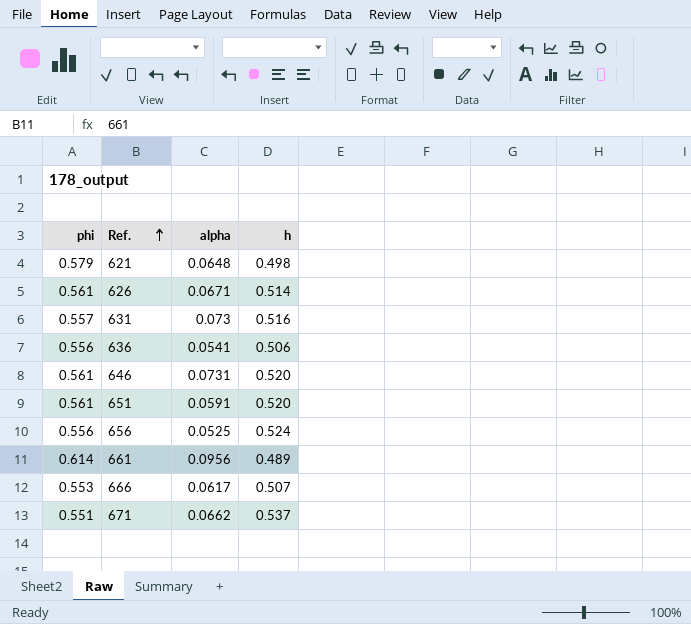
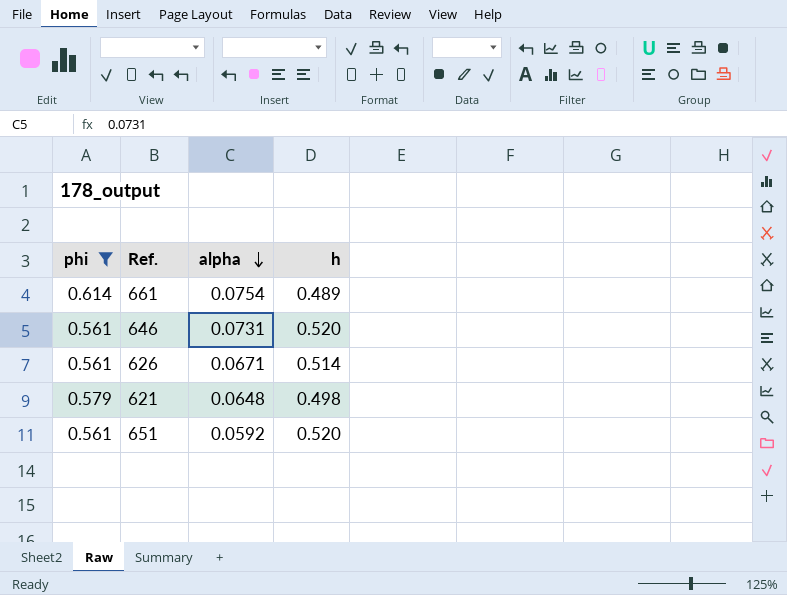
filter: none -> phi >= 0.561
row order: Ref. ascending -> alpha descending
661 | alpha: 0.0956 -> 0.0754
651 | alpha: 0.0591 -> 0.0592

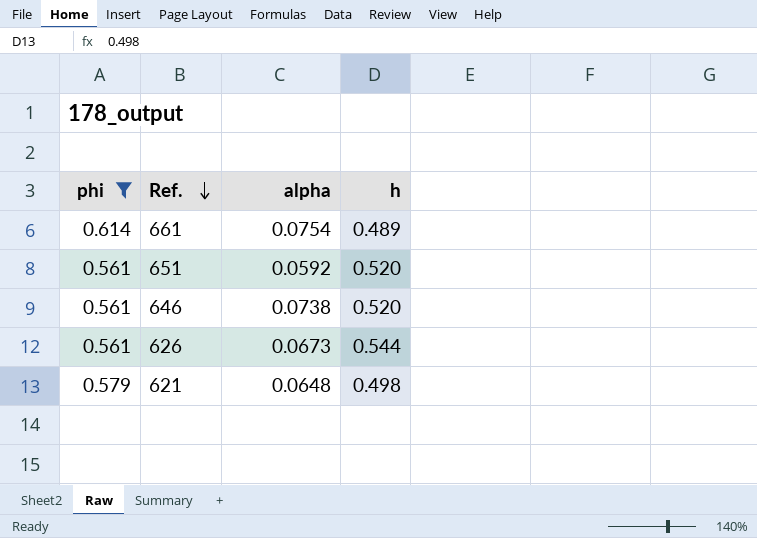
row order: alpha descending -> Ref. descending
646 | alpha: 0.0731 -> 0.0738
626 | alpha: 0.0671 -> 0.0673
626 | h: 0.514 -> 0.544

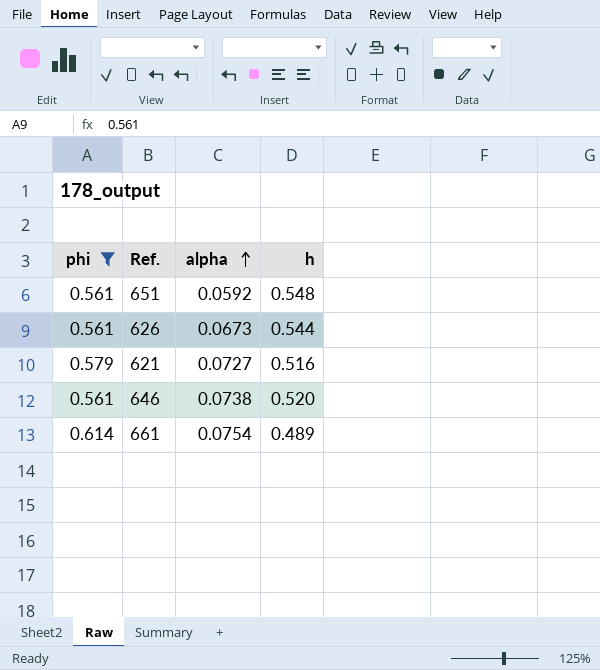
row order: Ref. descending -> alpha ascending
651 | h: 0.520 -> 0.548
621 | alpha: 0.0648 -> 0.0727
621 | h: 0.498 -> 0.516

